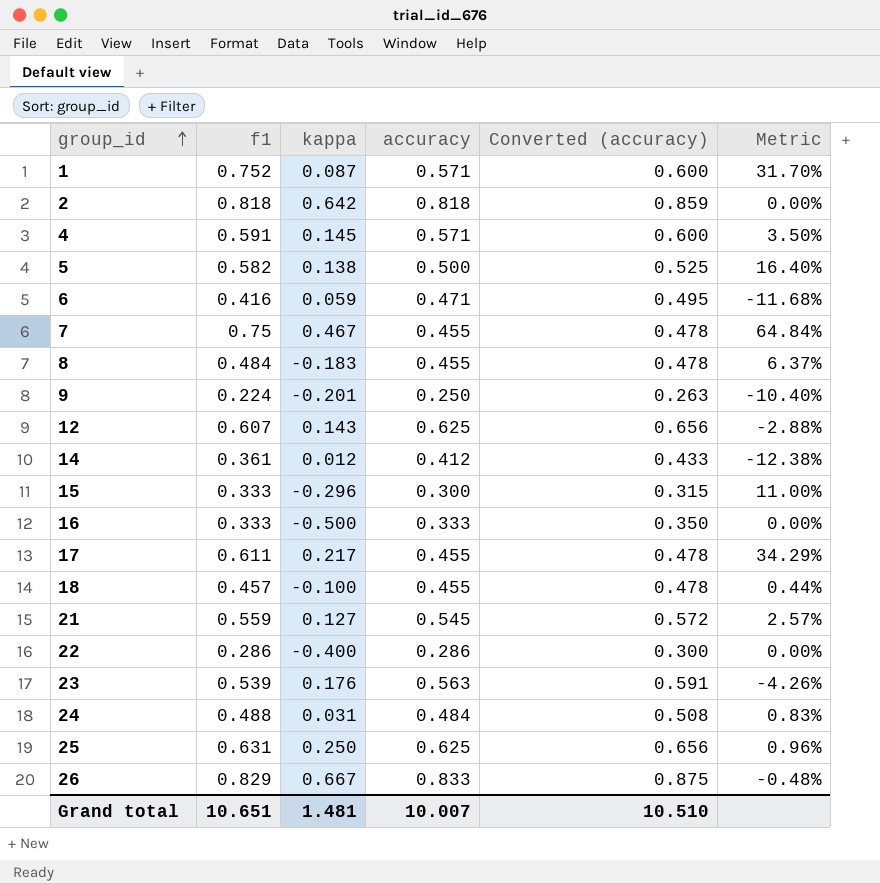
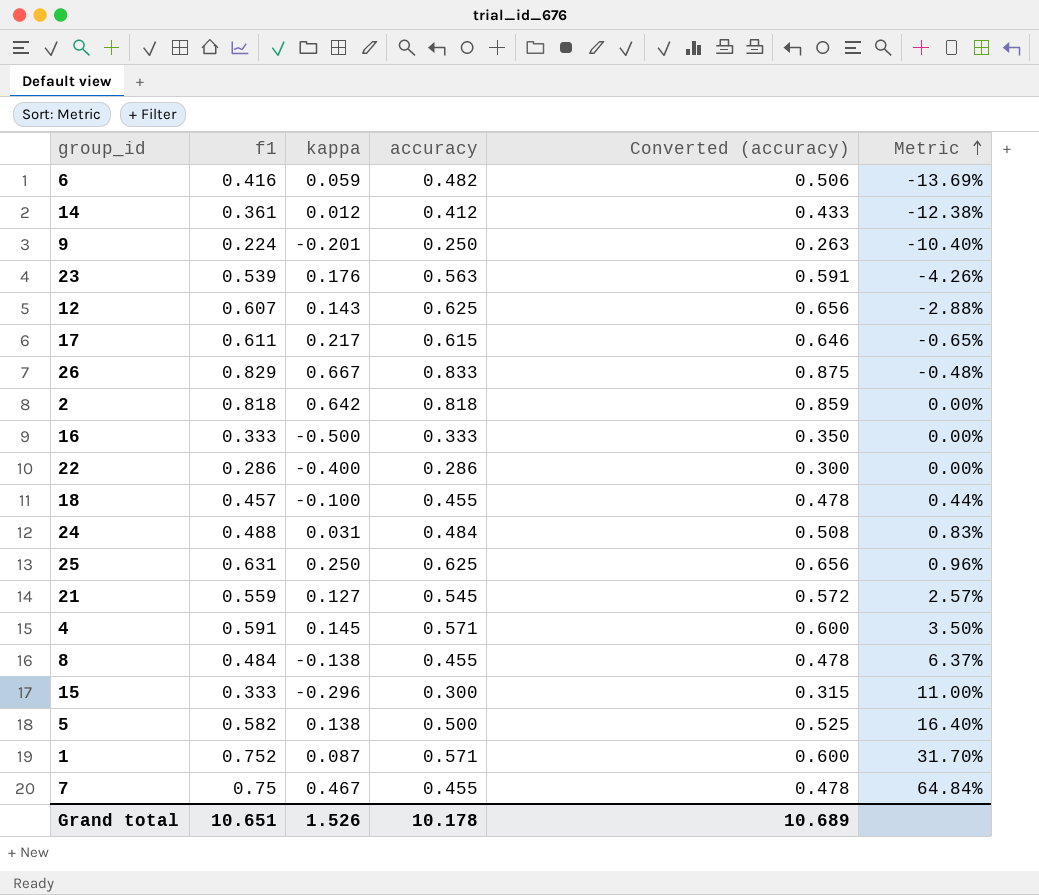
row order: group_id ascending -> Metric ascending
6 | accuracy: 0.471 -> 0.482
6 | Converted (accuracy): 0.495 -> 0.506
6 | Metric: -11.68% -> -13.69%
17 | accuracy: 0.455 -> 0.615
17 | Converted (accuracy): 0.478 -> 0.646
17 | Metric: 34.29% -> -0.65%
8 | kappa: -0.183 -> -0.138
Grand total | kappa: 1.481 -> 1.526
Grand total | accuracy: 10.007 -> 10.178
Grand total | Converted (accuracy): 10.510 -> 10.689

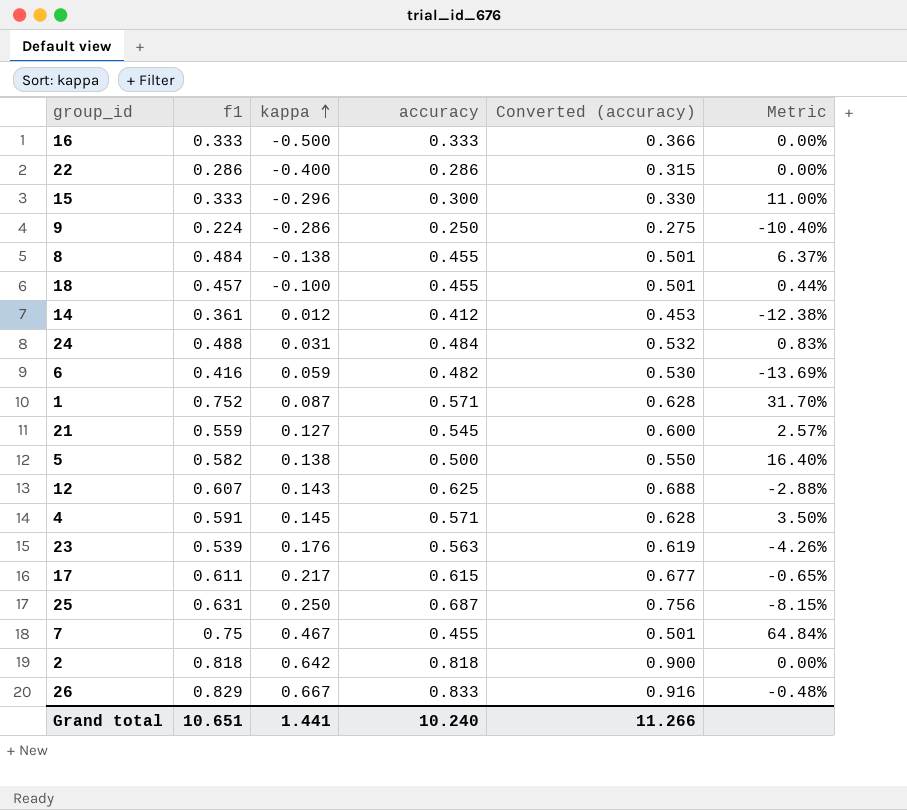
row order: Metric ascending -> kappa ascending
column Converted (accuracy) | formula: [accuracy] * 1.05 -> [accuracy] * 1.1
9 | kappa: -0.201 -> -0.286
25 | accuracy: 0.625 -> 0.687
25 | Metric: 0.96% -> -8.15%
Grand total | kappa: 1.526 -> 1.441
Grand total | accuracy: 10.178 -> 10.240
Grand total | Converted (accuracy): 10.689 -> 11.266

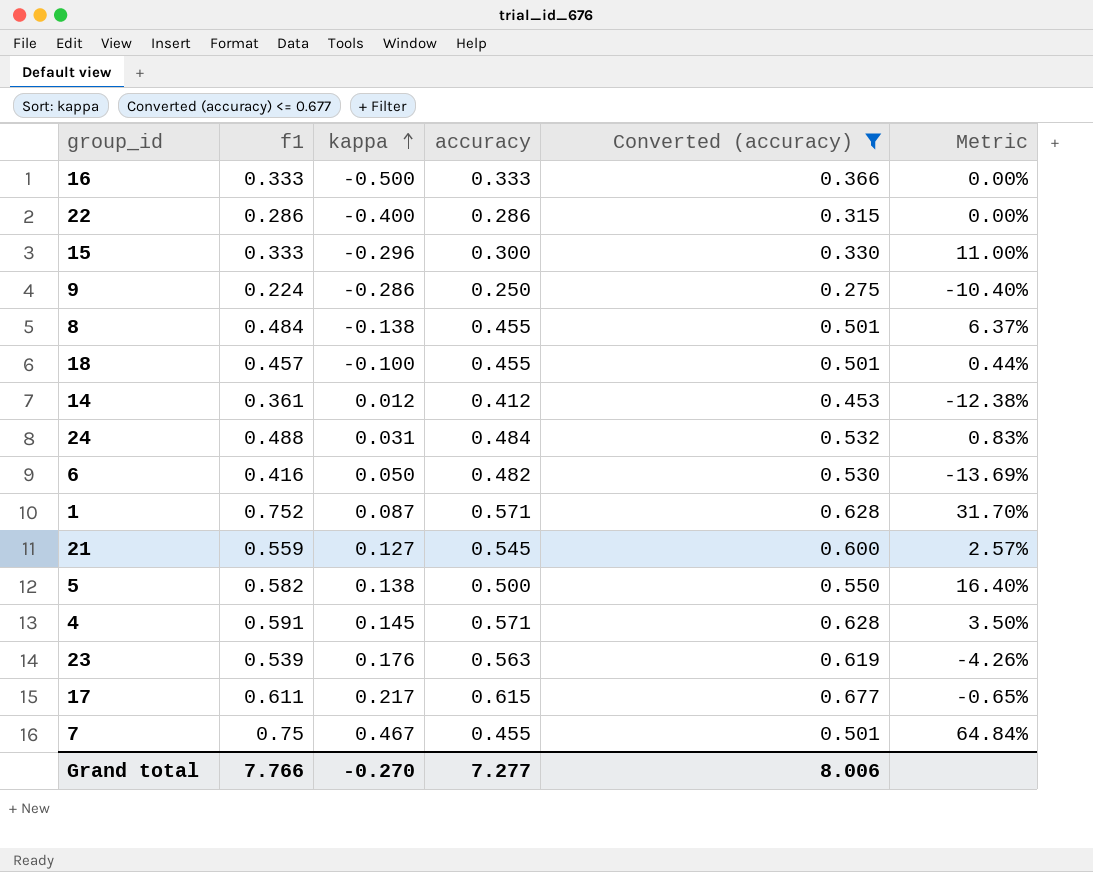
filter: none -> Converted (accuracy) <= 0.677
6 | kappa: 0.059 -> 0.050
Grand total | f1: 10.651 -> 7.766
Grand total | kappa: 1.441 -> -0.270
Grand total | accuracy: 10.240 -> 7.277
Grand total | Converted (accuracy): 11.266 -> 8.006

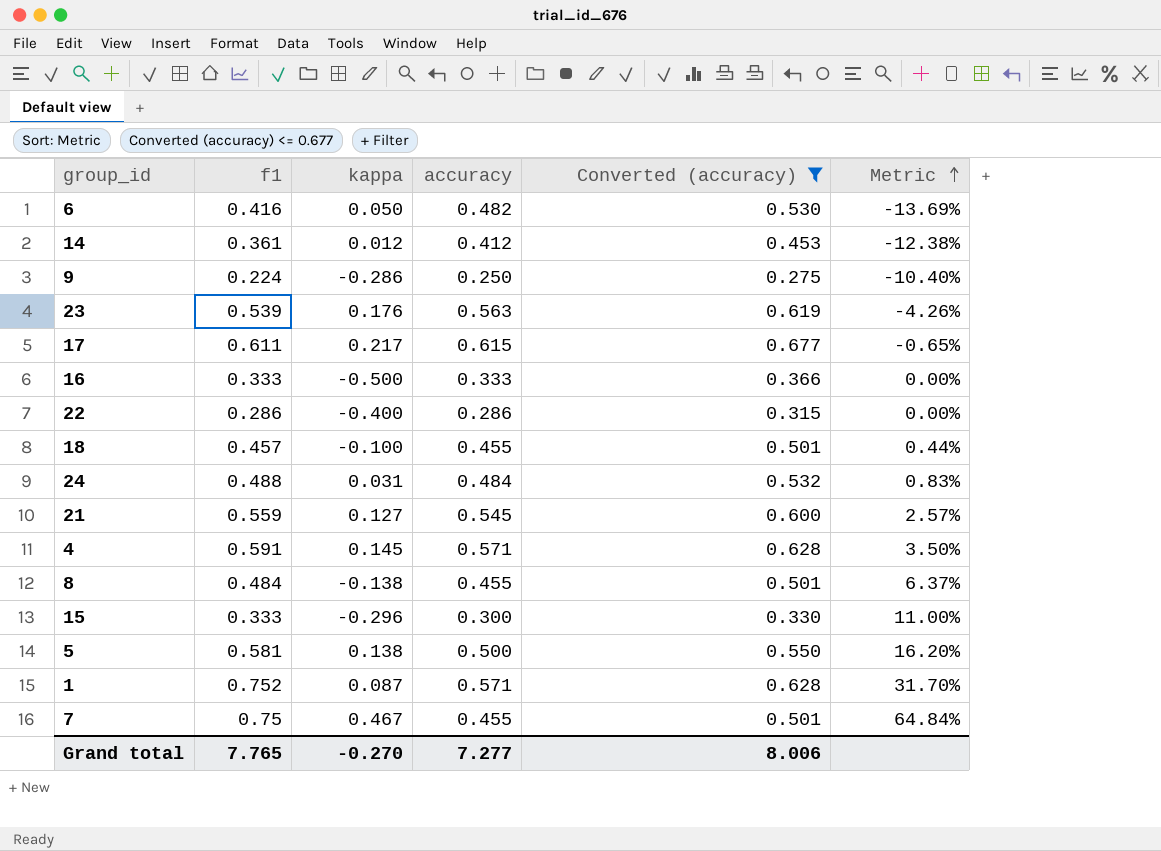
row order: kappa ascending -> Metric ascending
5 | f1: 0.582 -> 0.581
5 | Metric: 16.40% -> 16.20%
Grand total | f1: 7.766 -> 7.765

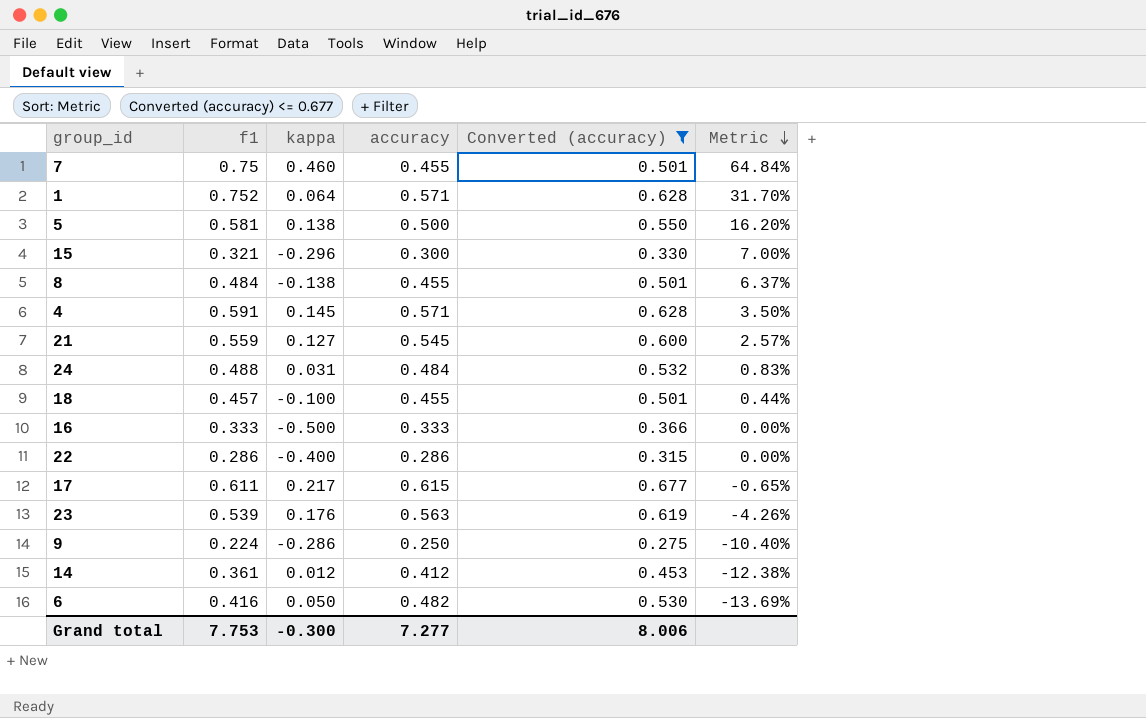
row order: Metric ascending -> Metric descending
7 | kappa: 0.467 -> 0.460
1 | kappa: 0.087 -> 0.064
15 | f1: 0.333 -> 0.321
15 | Metric: 11.00% -> 7.00%
Grand total | f1: 7.765 -> 7.753
Grand total | kappa: -0.270 -> -0.300

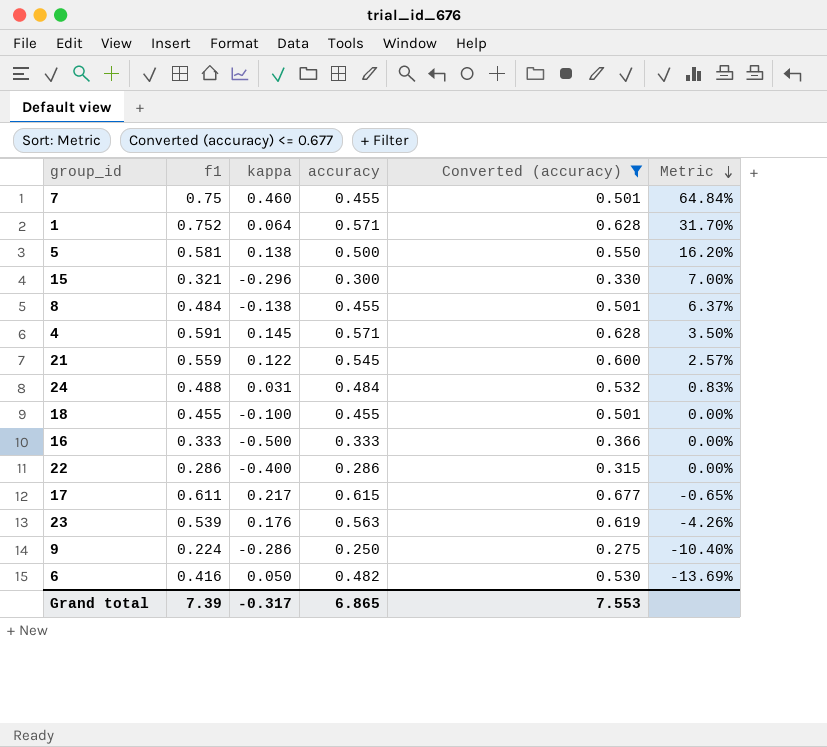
row 14: 0.361 | 0.012 | 0.412 | 0.453 | -12.38% -> none
21 | kappa: 0.127 -> 0.122
18 | f1: 0.457 -> 0.455
18 | Metric: 0.44% -> 0.00%
Grand total | f1: 7.753 -> 7.39
Grand total | kappa: -0.300 -> -0.317
Grand total | accuracy: 7.277 -> 6.865
Grand total | Converted (accuracy): 8.006 -> 7.553

